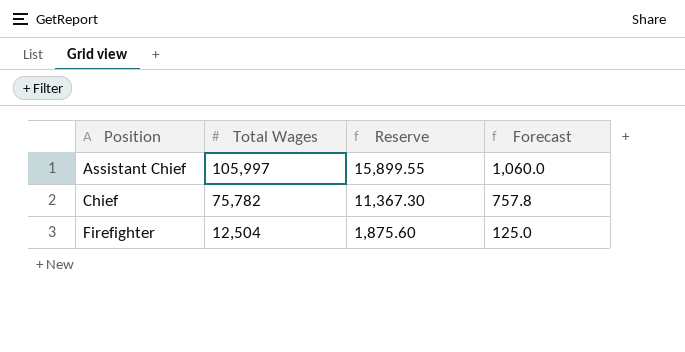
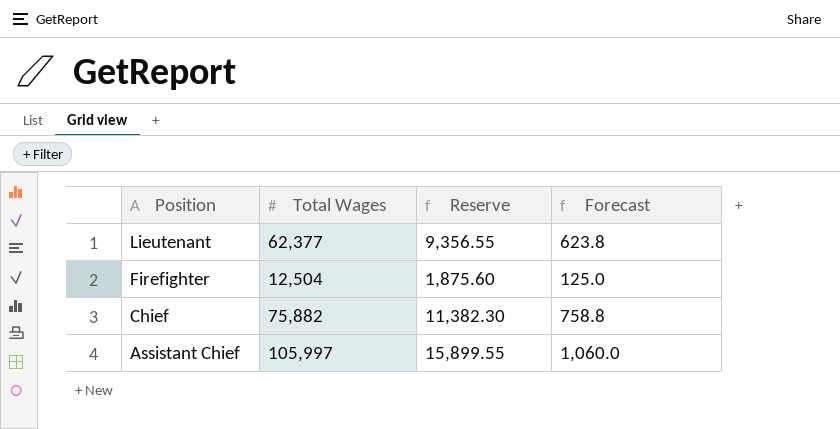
row order: Position ascending -> Position descending
row Lieutenant: none -> 62,377 | 9,356.55 | 623.8
Chief | Total Wages: 75,782 -> 75,882
Chief | Reserve: 11,367.30 -> 11,382.30
Chief | Forecast: 757.8 -> 758.8

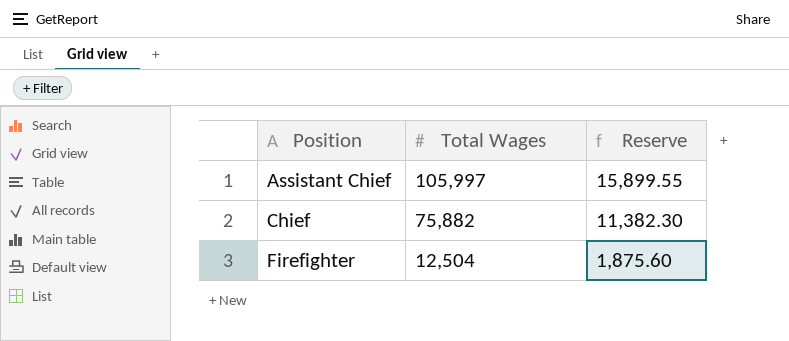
row order: Position descending -> Position ascending
column Forecast | formula: [Total Wages] * 0.01 -> none
row Lieutenant: 62,377 | 9,356.55 | 623.8 -> none

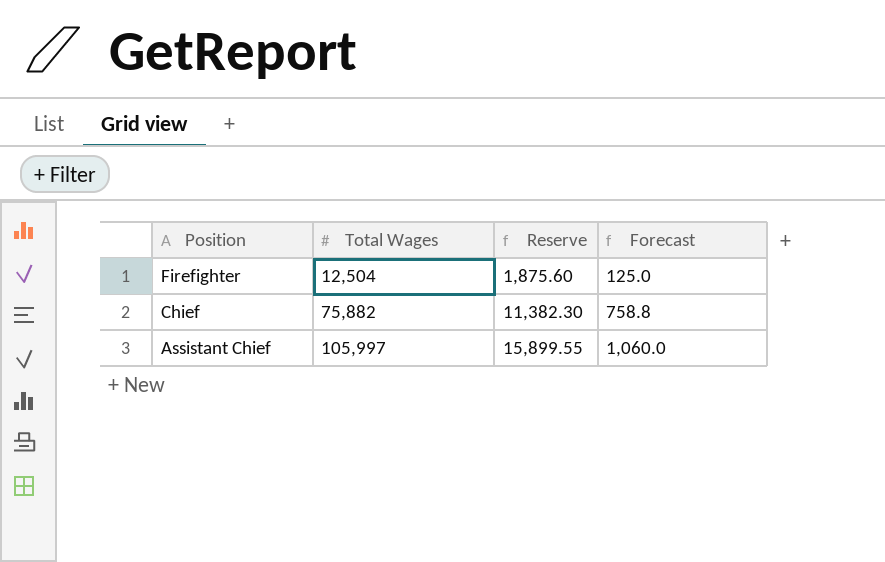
row order: Position ascending -> Position descending
column Forecast | formula: none -> [Total Wages] * 0.01

